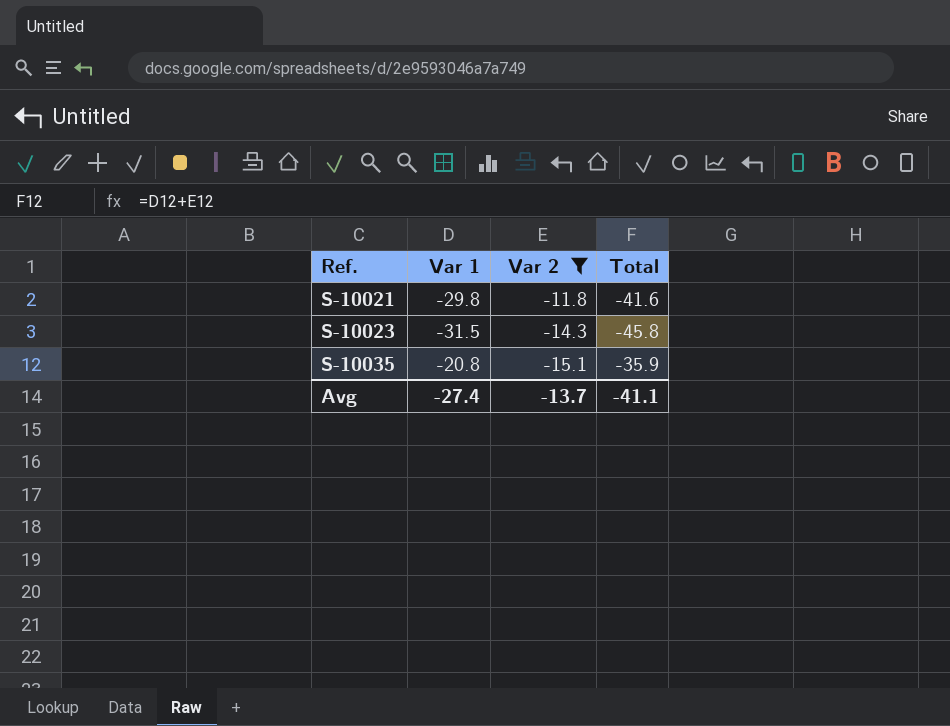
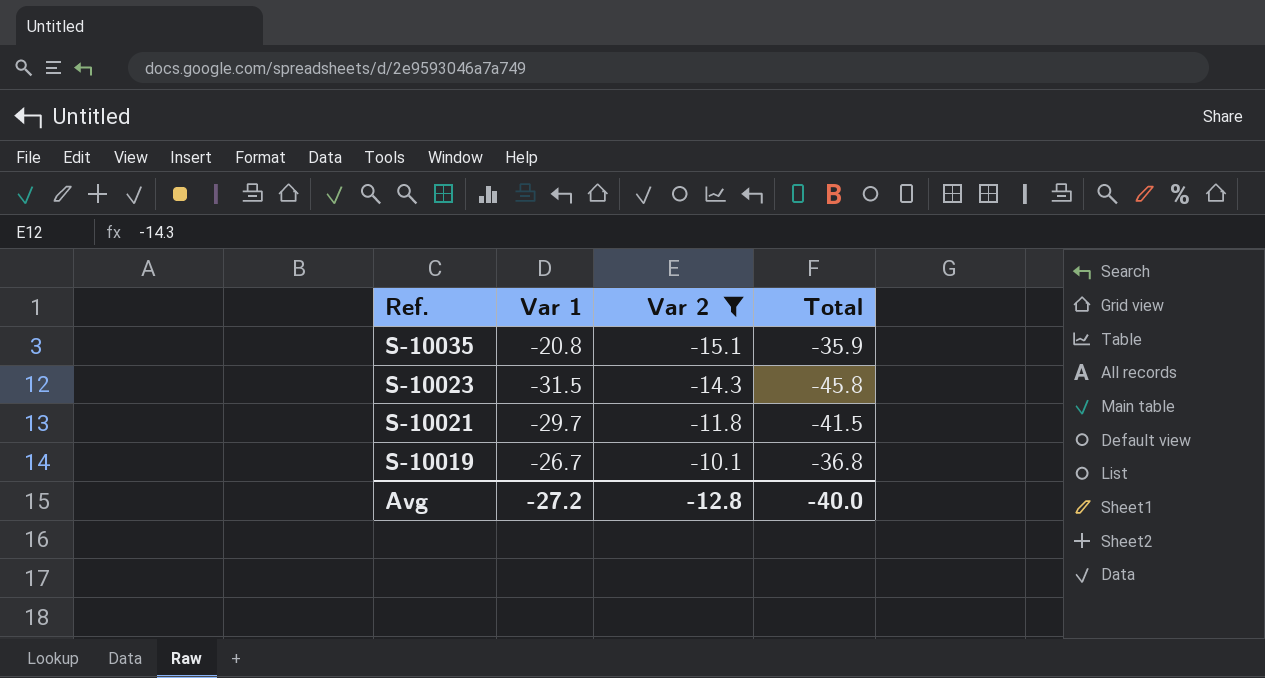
row order: Ref. ascending -> Ref. descending
S-10021 | Var 1: -29.8 -> -29.7
S-10021 | Total: -41.6 -> -41.5
row S-10019: none -> -26.7 | -10.1 | -36.8
Avg | Var 1: -27.4 -> -27.2
Avg | Var 2: -13.7 -> -12.8
Avg | Total: -41.1 -> -40.0

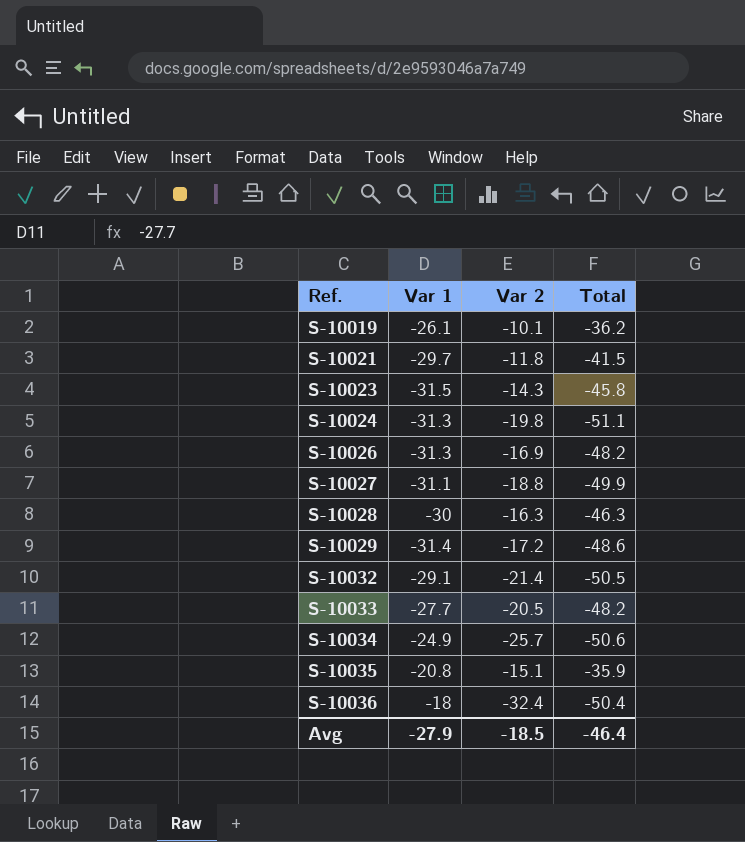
filter: Var 2 >= -15.1 -> none
row order: Ref. descending -> Ref. ascending
S-10019 | Var 1: -26.7 -> -26.1
S-10019 | Total: -36.8 -> -36.2
Avg | Var 1: -27.2 -> -27.9
Avg | Var 2: -12.8 -> -18.5
Avg | Total: -40.0 -> -46.4

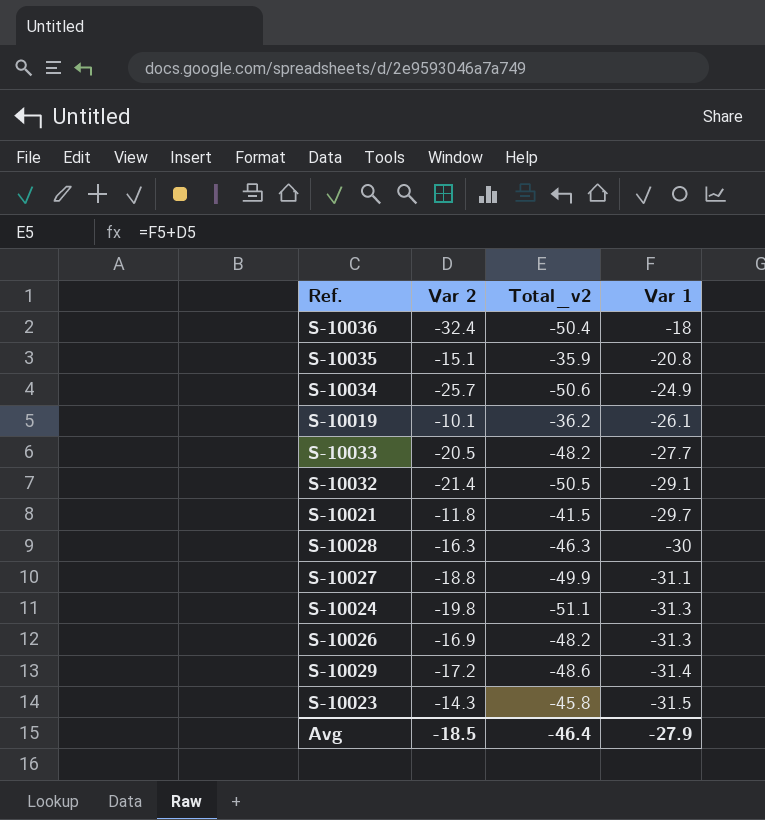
row order: Ref. ascending -> Var 1 descending
column name: Total -> Total_v2
column Var 1 | position: 2 -> 4

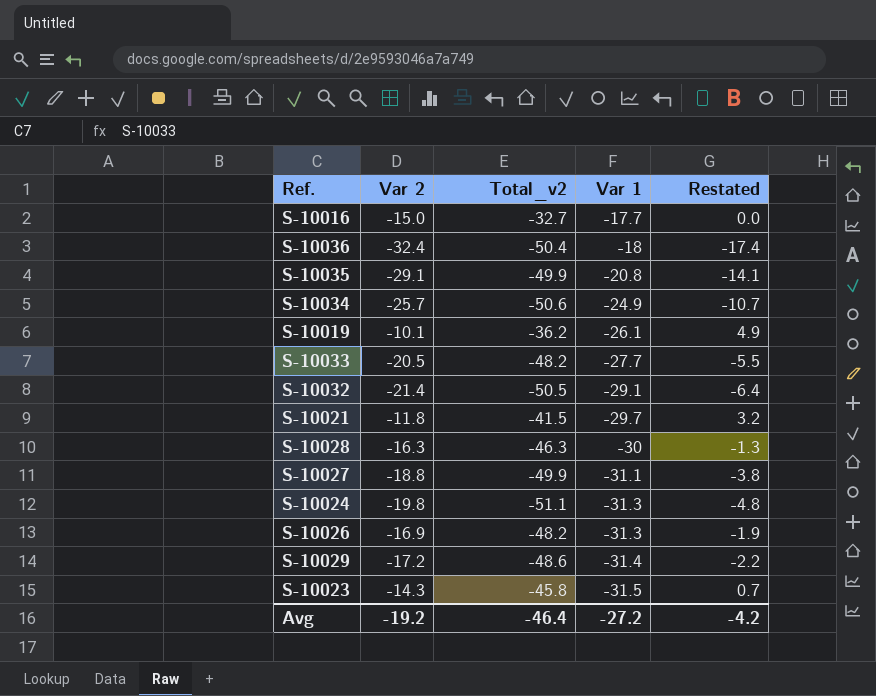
column Restated | formula: none -> [Var 2] + 15
row S-10016: none -> -15.0 | -32.7 | -17.7 | 0.0
S-10035 | Var 2: -15.1 -> -29.1
S-10035 | Total_v2: -35.9 -> -49.9
Avg | Var 2: -18.5 -> -19.2
Avg | Var 1: -27.9 -> -27.2

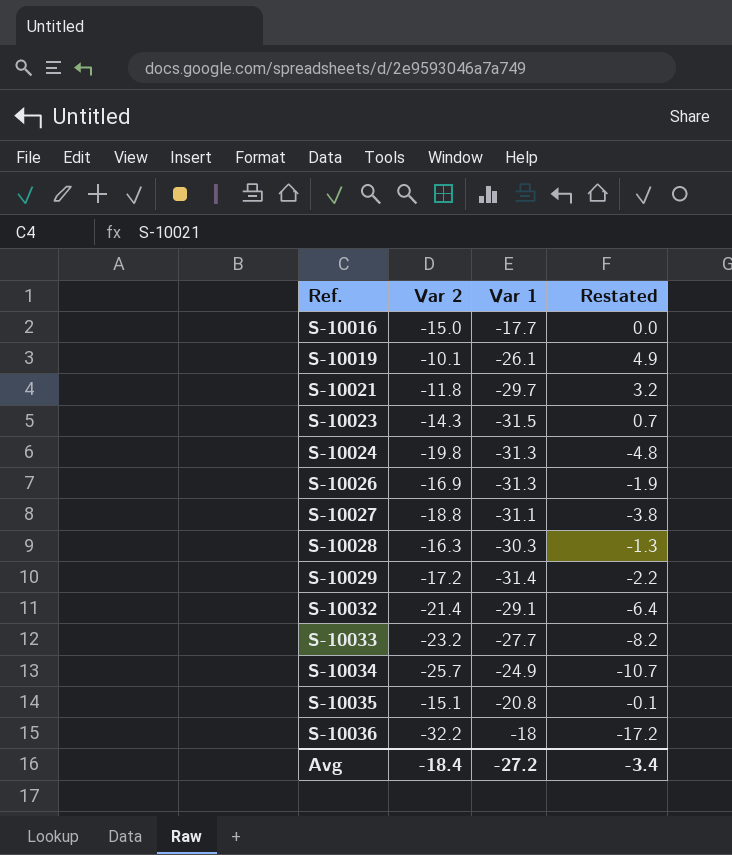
row order: Var 1 descending -> Ref. ascending
column Total_v2 | formula: [Var 2] + [Var 1] -> none
S-10028 | Var 1: -30 -> -30.3
S-10033 | Var 2: -20.5 -> -23.2
S-10033 | Restated: -5.5 -> -8.2
S-10035 | Var 2: -29.1 -> -15.1
S-10035 | Restated: -14.1 -> -0.1
S-10036 | Var 2: -32.4 -> -32.2
S-10036 | Restated: -17.4 -> -17.2
Avg | Var 2: -19.2 -> -18.4
Avg | Restated: -4.2 -> -3.4

